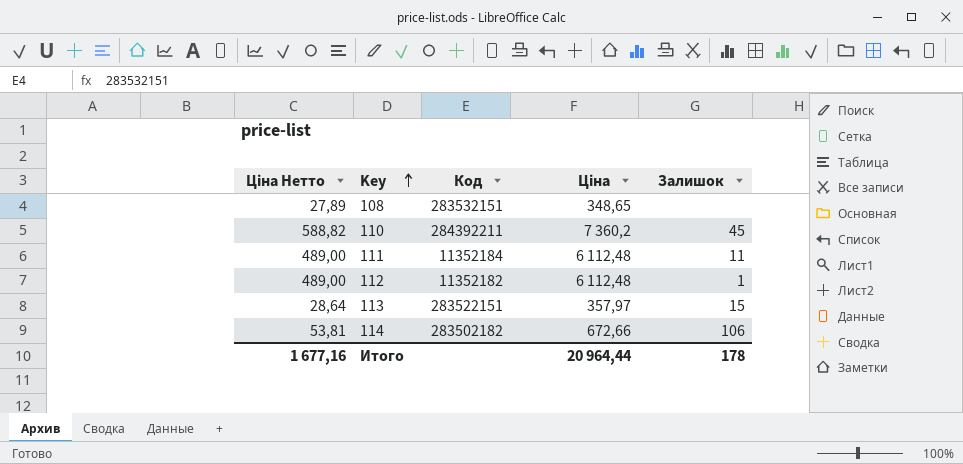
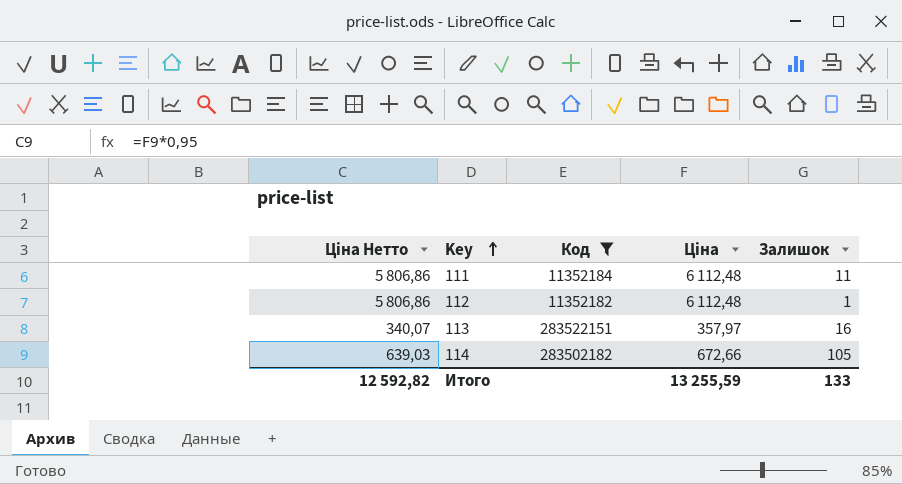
filter: none -> Код <= 283522151
column Ціна Нетто | formula: [Ціна] * 0,08 -> [Ціна] * 0,95
113 | Залишок: 15 -> 16
114 | Залишок: 106 -> 105
Итого | Ціна Нетто: 1 677,16 -> 12 592,82
Итого | Ціна: 20 964,44 -> 13 255,59
Итого | Залишок: 178 -> 133

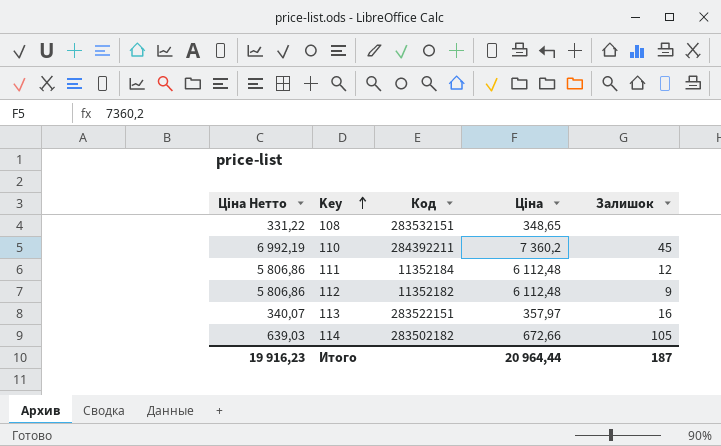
filter: Код <= 283522151 -> none
111 | Залишок: 11 -> 12
112 | Залишок: 1 -> 9
Итого | Ціна Нетто: 12 592,82 -> 19 916,23
Итого | Ціна: 13 255,59 -> 20 964,44
Итого | Залишок: 133 -> 187

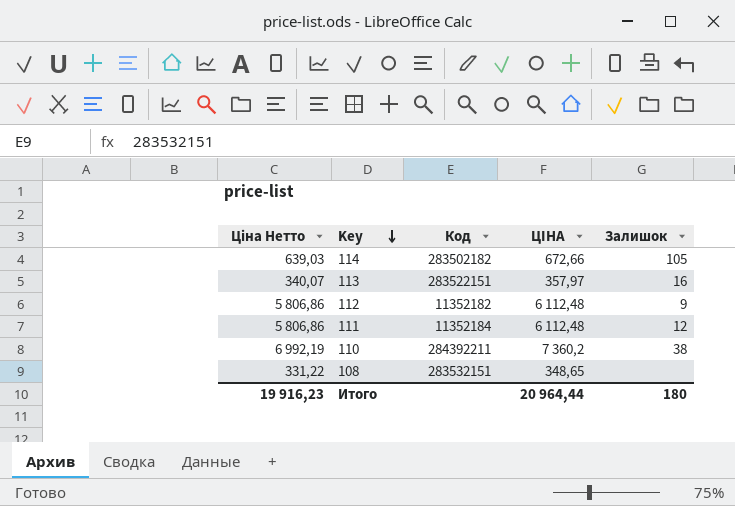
row order: Key ascending -> Key descending
column name: Ціна -> ЦІНА
110 | Залишок: 45 -> 38
Итого | Залишок: 187 -> 180

